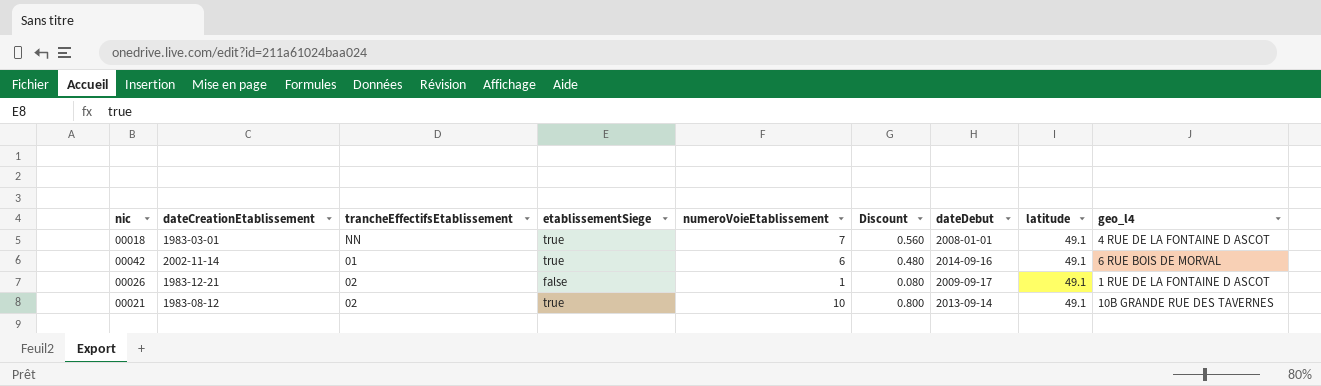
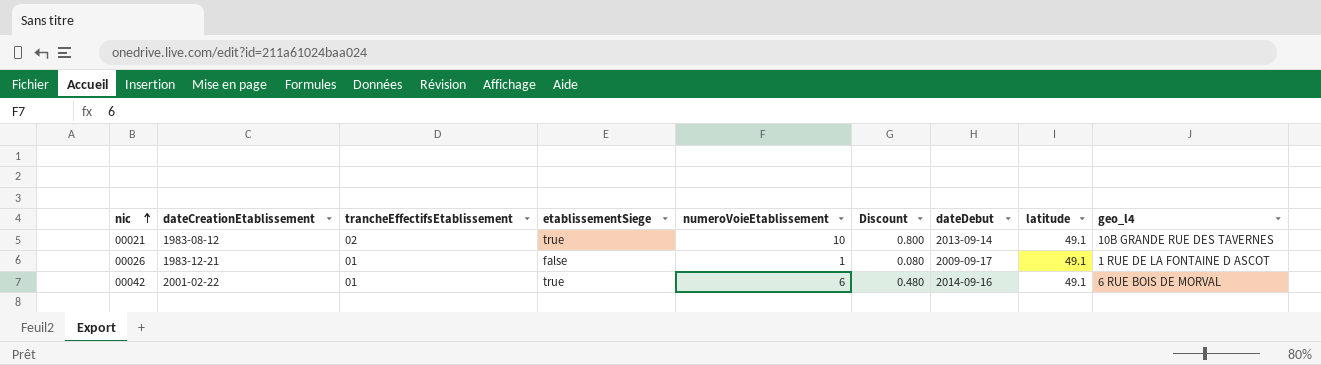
row order: none -> nic ascending
row 00018: 1983-03-01 | NN | true | 7 | 0.560 | 2008-01-01 | 49.1 | 4 RUE DE LA FONTAINE D ASCOT -> none
00026 | trancheEffectifsEtablissement: 02 -> 01
00042 | dateCreationEtablissement: 2002-11-14 -> 2001-02-22

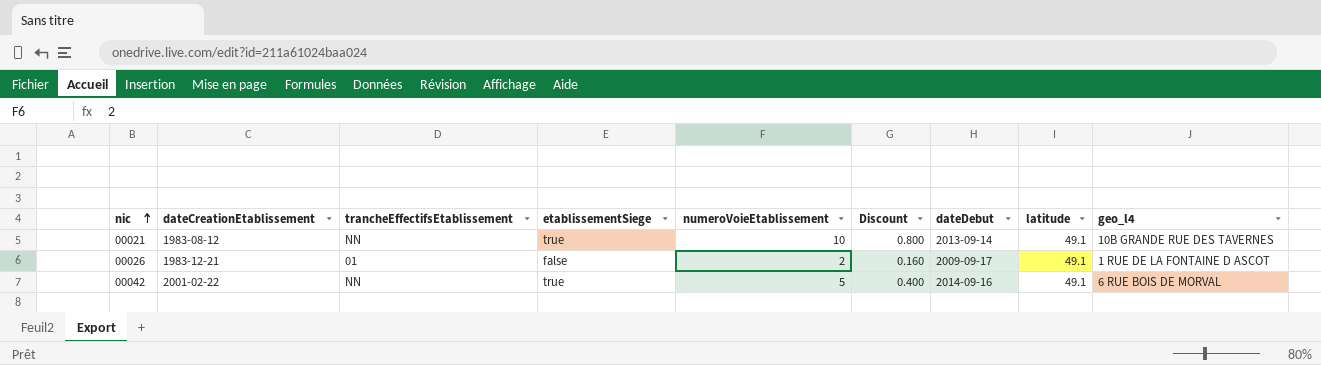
00021 | trancheEffectifsEtablissement: 02 -> NN
00026 | numeroVoieEtablissement: 1 -> 2
00026 | Discount: 0.080 -> 0.160
00042 | trancheEffectifsEtablissement: 01 -> NN
00042 | numeroVoieEtablissement: 6 -> 5
00042 | Discount: 0.480 -> 0.400

